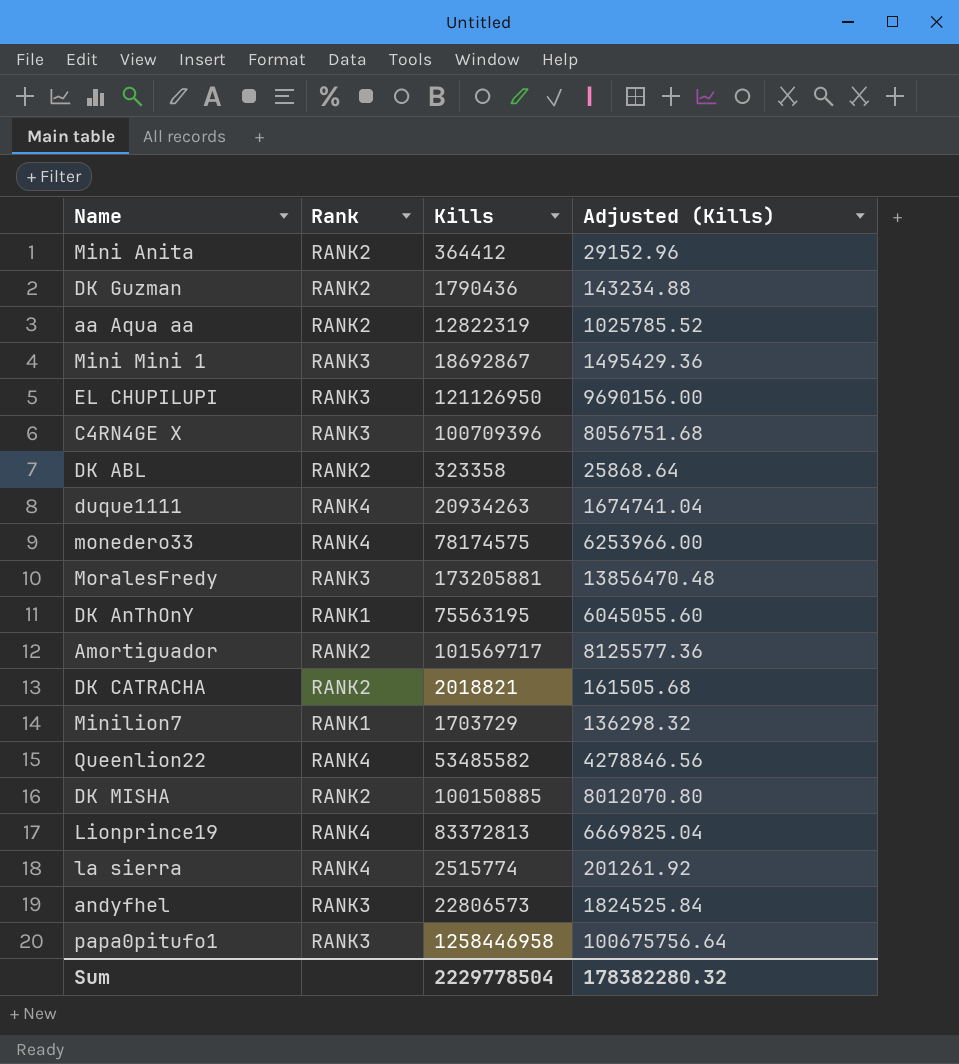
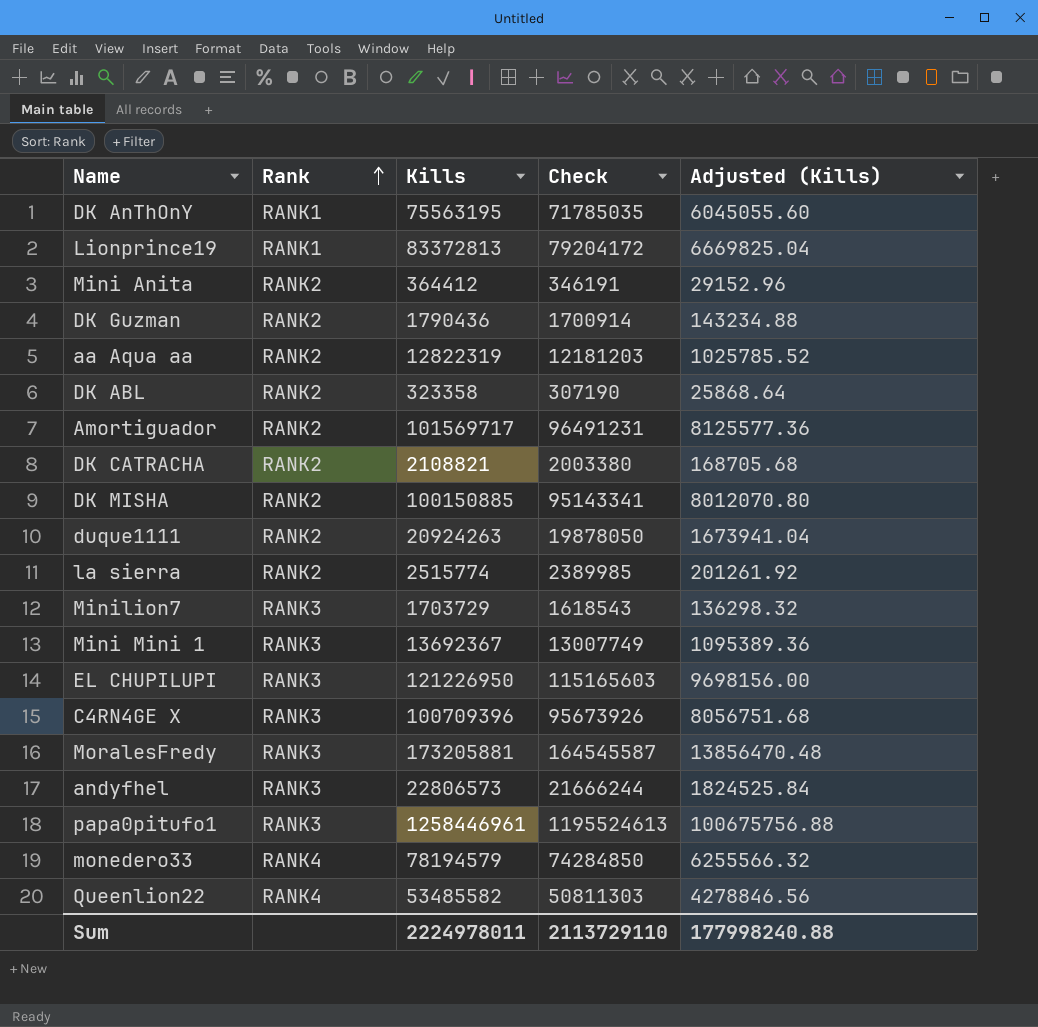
row order: none -> Rank ascending
column Check | formula: none -> [Kills] * 0.95
Lionprince19 | Rank: RANK4 -> RANK1
DK CATRACHA | Kills: 2018821 -> 2108821
DK CATRACHA | Adjusted (Kills): 161505.68 -> 168705.68
duque1111 | Rank: RANK4 -> RANK2
duque1111 | Kills: 20934263 -> 20924263
duque1111 | Adjusted (Kills): 1674741.04 -> 1673941.04
la sierra | Rank: RANK4 -> RANK2
Minilion7 | Rank: RANK1 -> RANK3
Mini Mini 1 | Kills: 18692867 -> 13692367
Mini Mini 1 | Adjusted (Kills): 1495429.36 -> 1095389.36
EL CHUPILUPI | Kills: 121126950 -> 121226950
EL CHUPILUPI | Adjusted (Kills): 9690156.00 -> 9698156.00
papa0pitufo1 | Kills: 1258446958 -> 1258446961
papa0pitufo1 | Adjusted (Kills): 100675756.64 -> 100675756.88
monedero33 | Kills: 78174575 -> 78194579
monedero33 | Adjusted (Kills): 6253966.00 -> 6255566.32
Sum | Kills: 2229778504 -> 2224978011
Sum | Adjusted (Kills): 178382280.32 -> 177998240.88

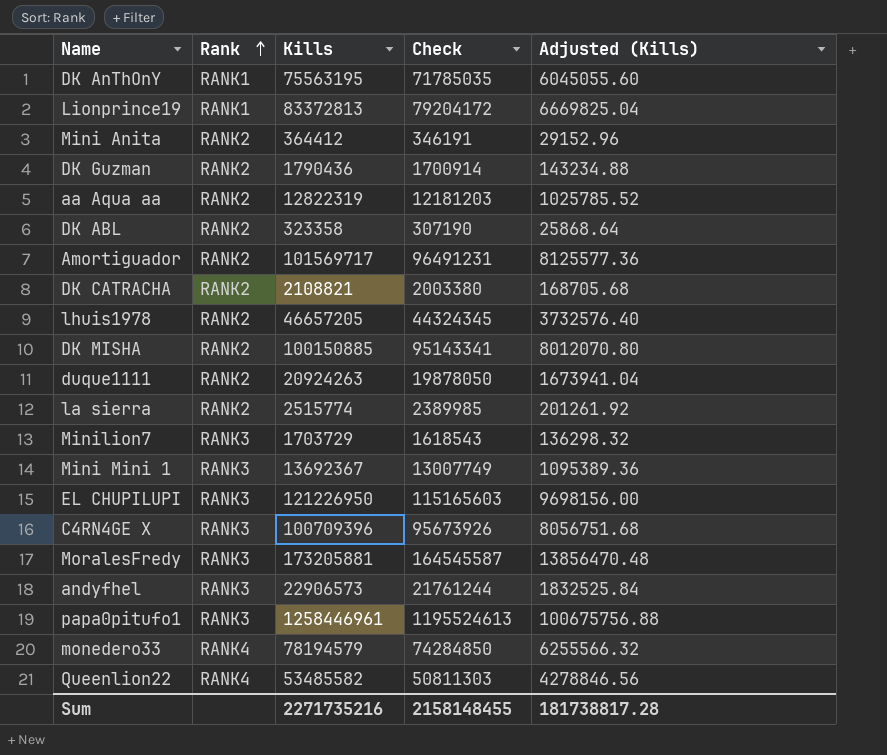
row lhuis1978: none -> RANK2 | 46657205 | 44324345 | 3732576.40
andyfhel | Kills: 22806573 -> 22906573
andyfhel | Check: 21666244 -> 21761244
andyfhel | Adjusted (Kills): 1824525.84 -> 1832525.84
Sum | Kills: 2224978011 -> 2271735216
Sum | Check: 2113729110 -> 2158148455
Sum | Adjusted (Kills): 177998240.88 -> 181738817.28

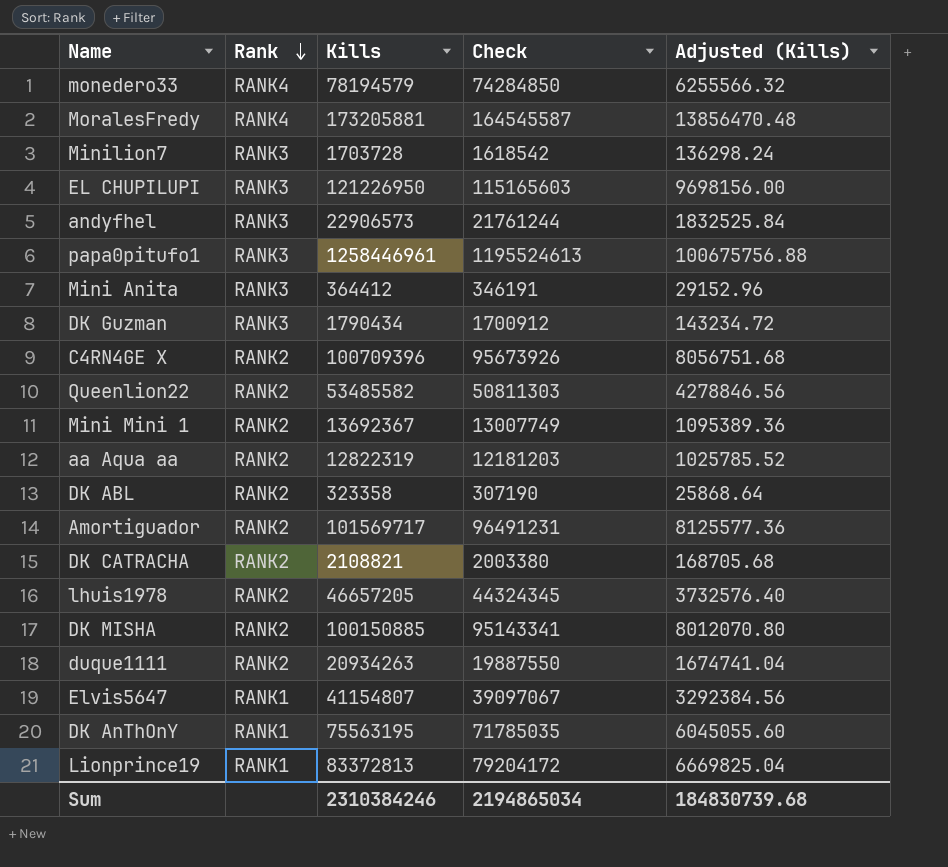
row order: Rank ascending -> Rank descending
row la sierra: RANK2 | 2515774 | 2389985 | 201261.92 -> none
MoralesFredy | Rank: RANK3 -> RANK4
Minilion7 | Kills: 1703729 -> 1703728
Minilion7 | Check: 1618543 -> 1618542
Minilion7 | Adjusted (Kills): 136298.32 -> 136298.24
Mini Anita | Rank: RANK2 -> RANK3
DK Guzman | Rank: RANK2 -> RANK3
DK Guzman | Kills: 1790436 -> 1790434
DK Guzman | Check: 1700914 -> 1700912
DK Guzman | Adjusted (Kills): 143234.88 -> 143234.72
C4RN4GE X | Rank: RANK3 -> RANK2
Queenlion22 | Rank: RANK4 -> RANK2
Mini Mini 1 | Rank: RANK3 -> RANK2
duque1111 | Kills: 20924263 -> 20934263
duque1111 | Check: 19878050 -> 19887550
duque1111 | Adjusted (Kills): 1673941.04 -> 1674741.04
row Elvis5647: none -> RANK1 | 41154807 | 39097067 | 3292384.56
Sum | Kills: 2271735216 -> 2310384246
Sum | Check: 2158148455 -> 2194865034
Sum | Adjusted (Kills): 181738817.28 -> 184830739.68

